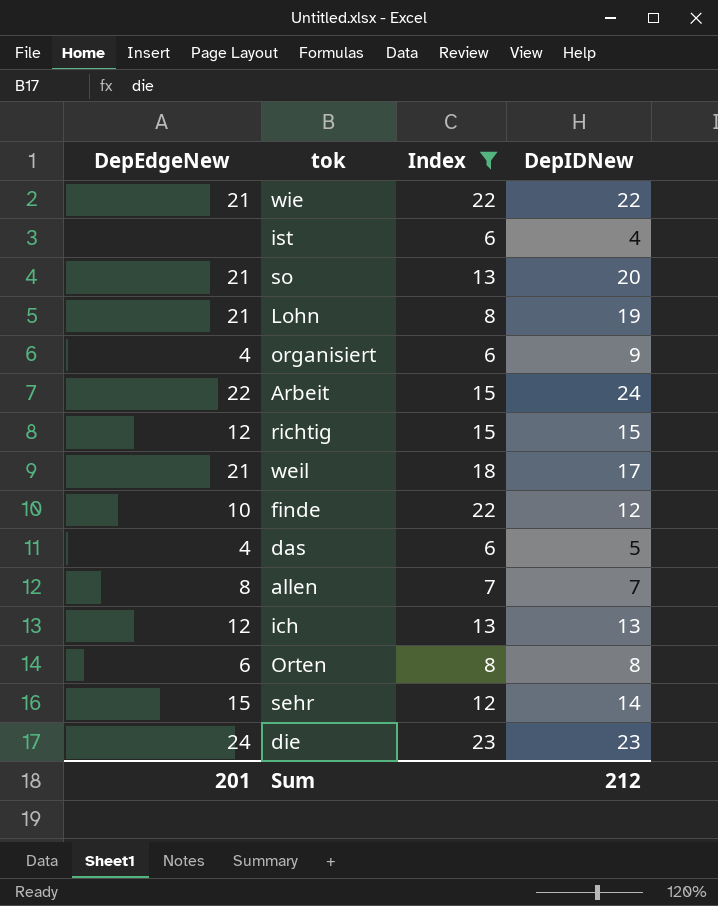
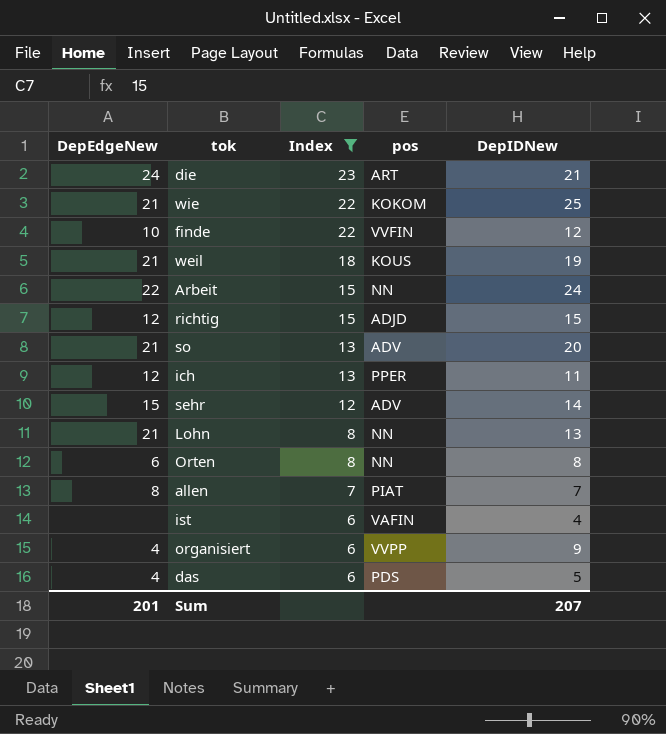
row order: none -> Index descending
column pos | position: none -> 4
die | DepIDNew: 23 -> 21
wie | DepIDNew: 22 -> 25
weil | DepIDNew: 17 -> 19
ich | DepIDNew: 13 -> 11
Lohn | DepIDNew: 19 -> 13
Sum | DepIDNew: 212 -> 207

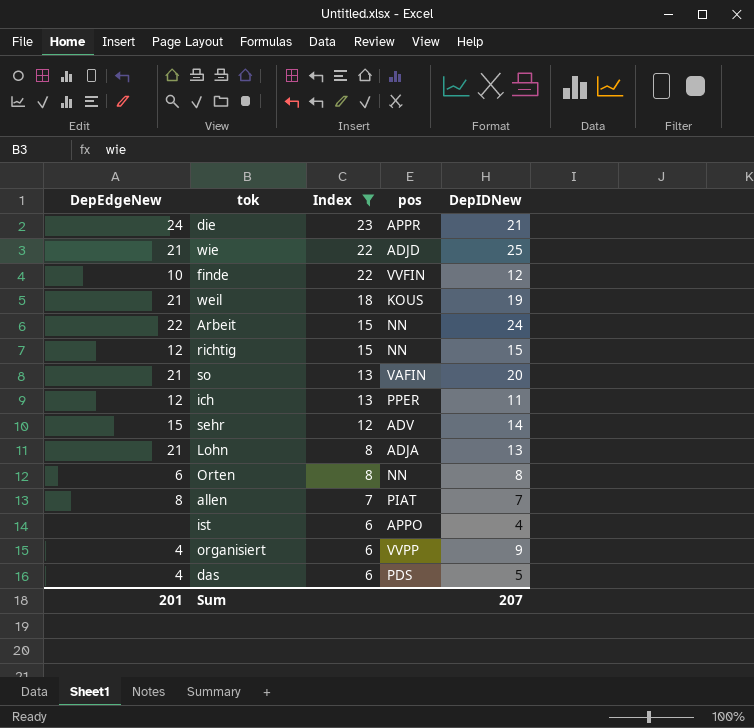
die | pos: ART -> APPR
wie | pos: KOKOM -> ADJD
richtig | pos: ADJD -> NN
so | pos: ADV -> VAFIN
Lohn | pos: NN -> ADJA
ist | pos: VAFIN -> APPO

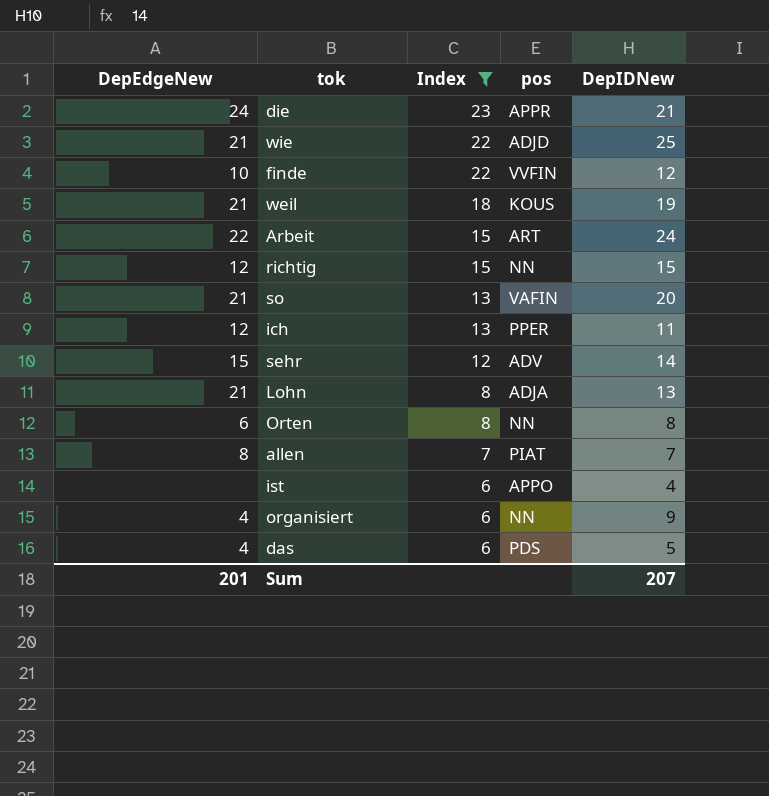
Arbeit | pos: NN -> ART
organisiert | pos: VVPP -> NN

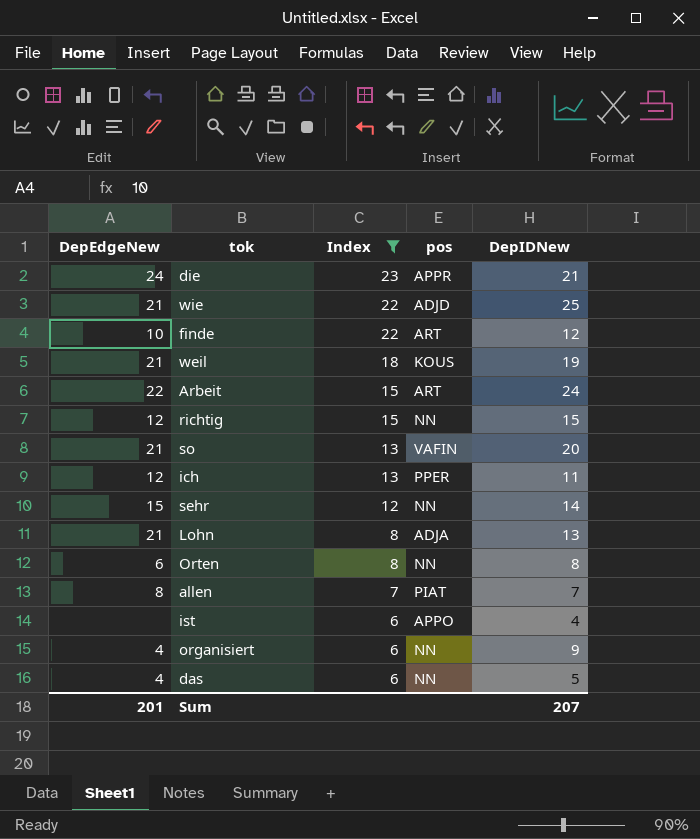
finde | pos: VVFIN -> ART
sehr | pos: ADV -> NN
das | pos: PDS -> NN

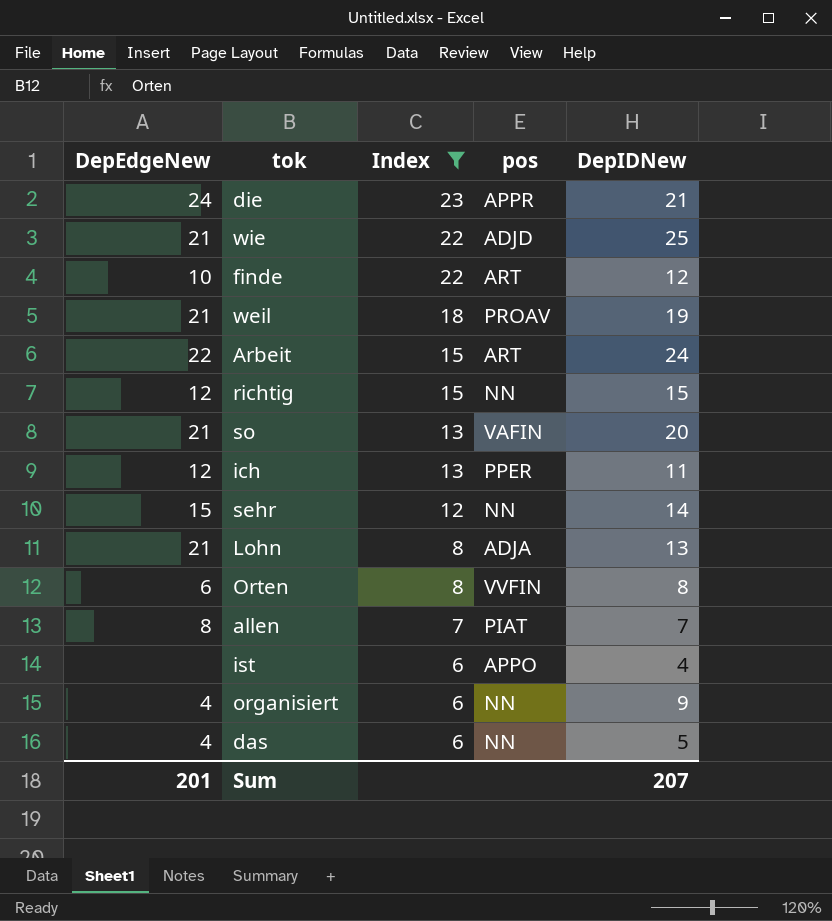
weil | pos: KOUS -> PROAV
Orten | pos: NN -> VVFIN

